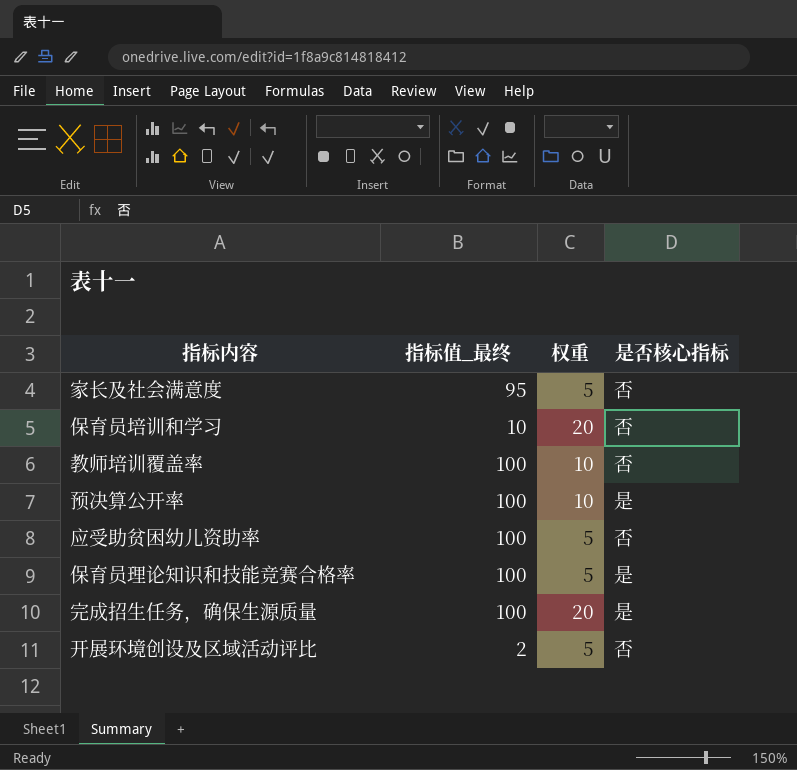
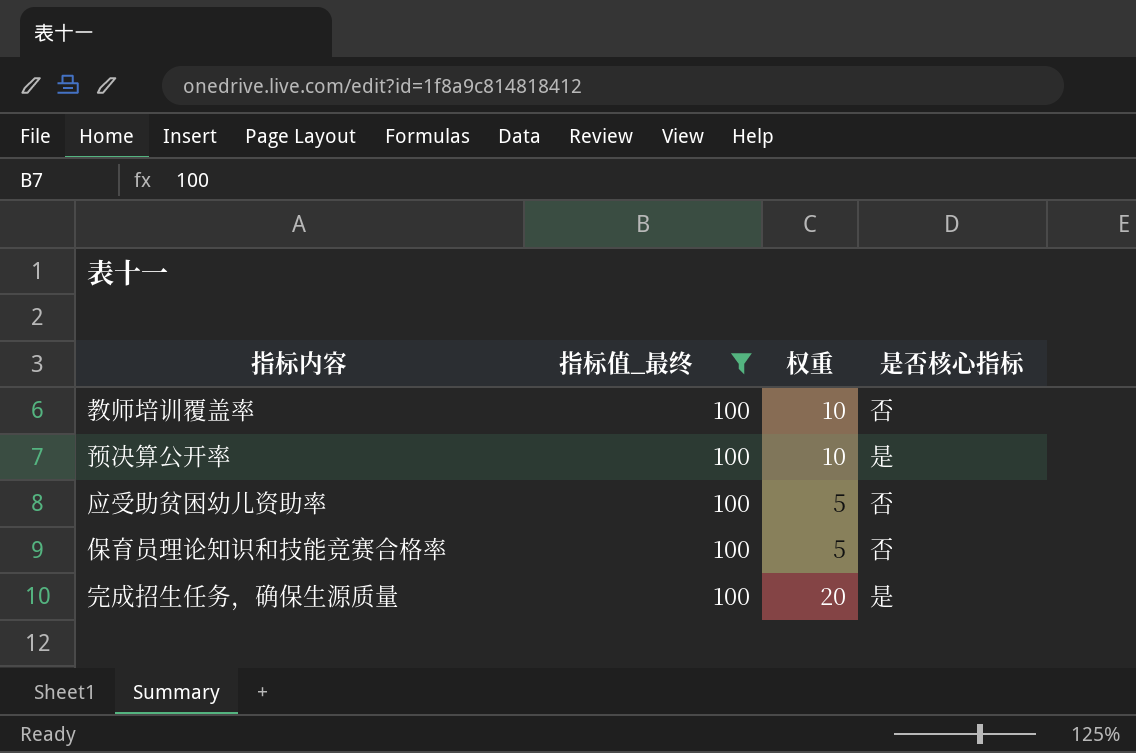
filter: none -> 指标值_最终 = 100
保育员理论知识和技能竞赛合格率 | 是否核心指标: 是 -> 否

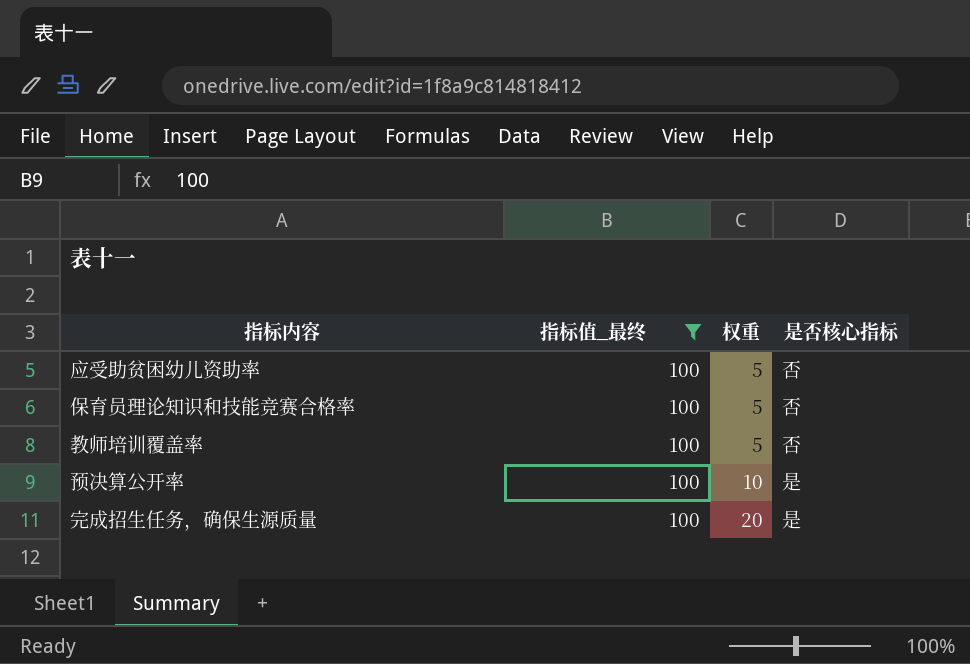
row order: none -> 权重 ascending
教师培训覆盖率 | 权重: 10 -> 5

